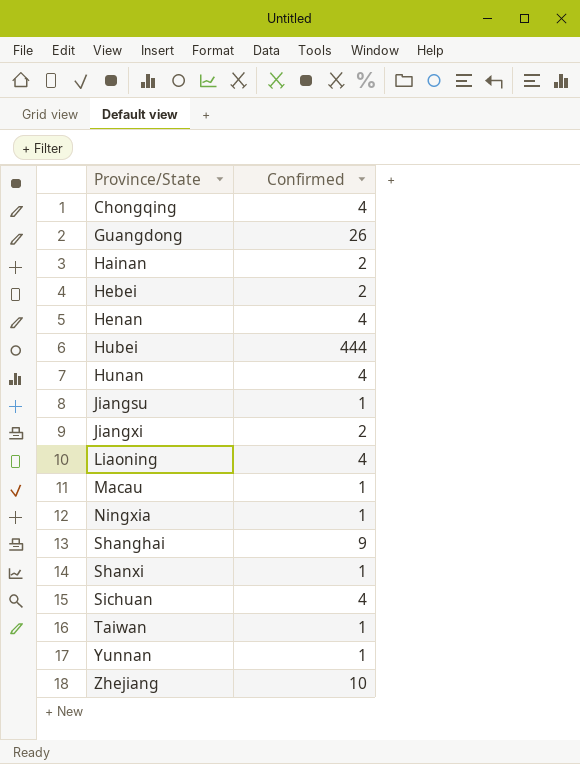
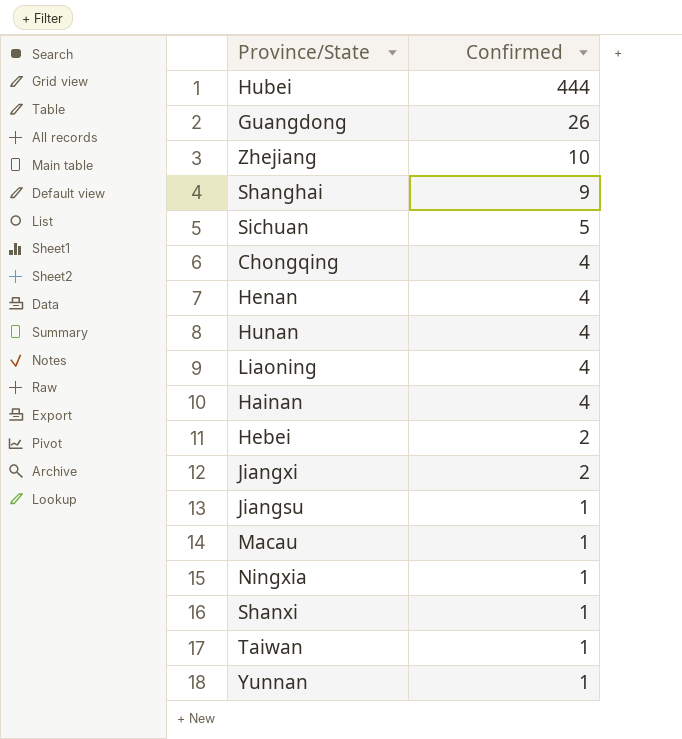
row order: Province/State ascending -> Confirmed descending
Sichuan | Confirmed: 4 -> 5
Hainan | Confirmed: 2 -> 4

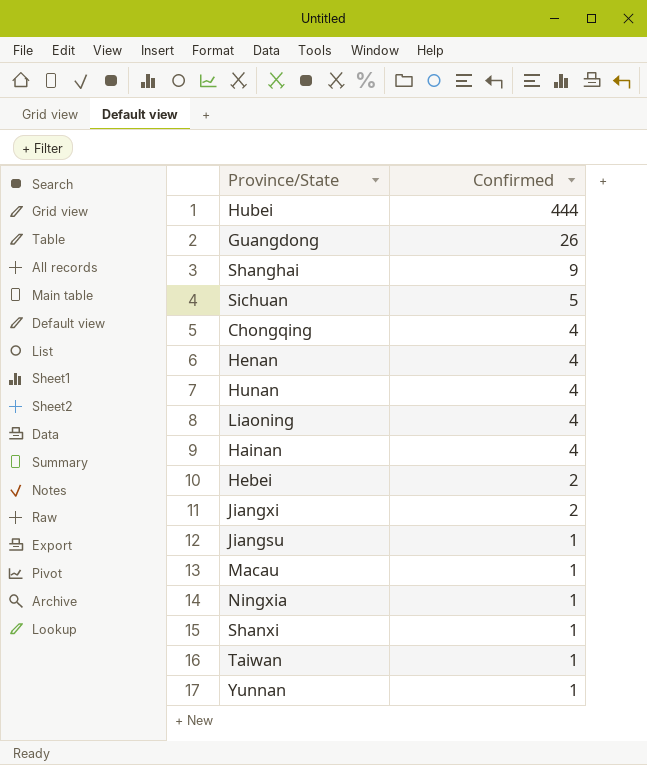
row Zhejiang: 10 -> none

